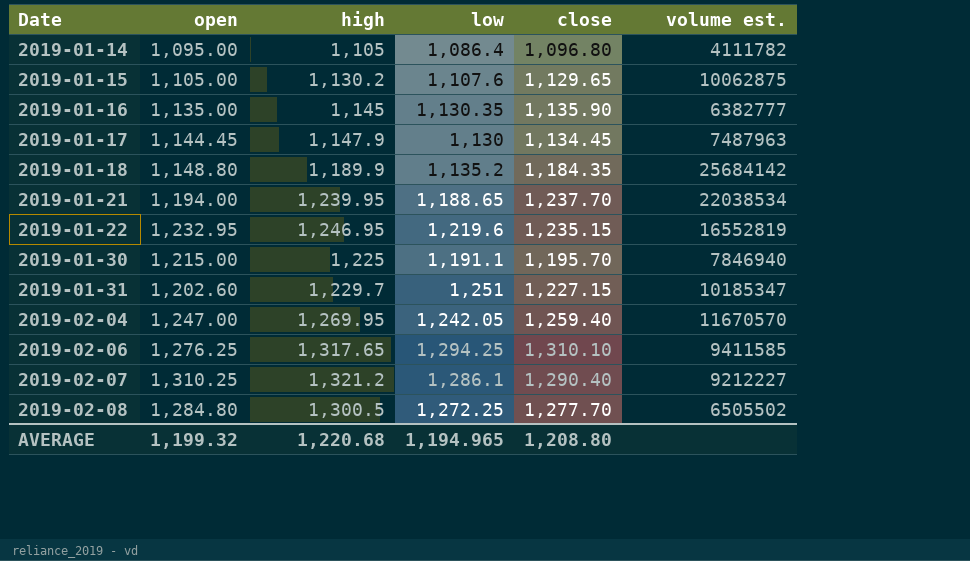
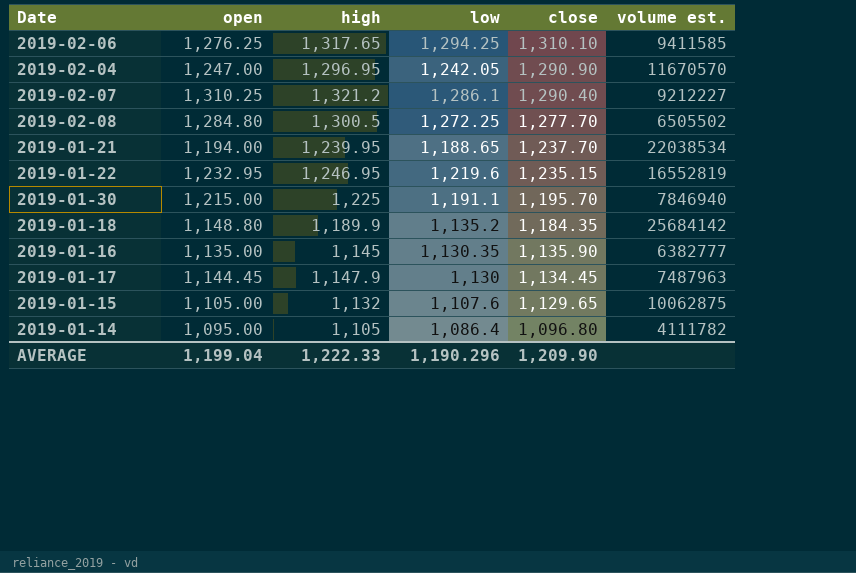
row order: Date ascending -> close descending
row 2019-01-31: 1,202.60 | 1,229.7 | 1,251 | 1,227.15 | 10185347 -> none
2019-02-04 | high: 1,269.95 -> 1,296.95
2019-02-04 | close: 1,259.40 -> 1,290.90
2019-01-15 | high: 1,130.2 -> 1,132
AVERAGE | open: 1,199.32 -> 1,199.04
AVERAGE | high: 1,220.68 -> 1,222.33
AVERAGE | low: 1,194.965 -> 1,190.296
AVERAGE | close: 1,208.80 -> 1,209.90

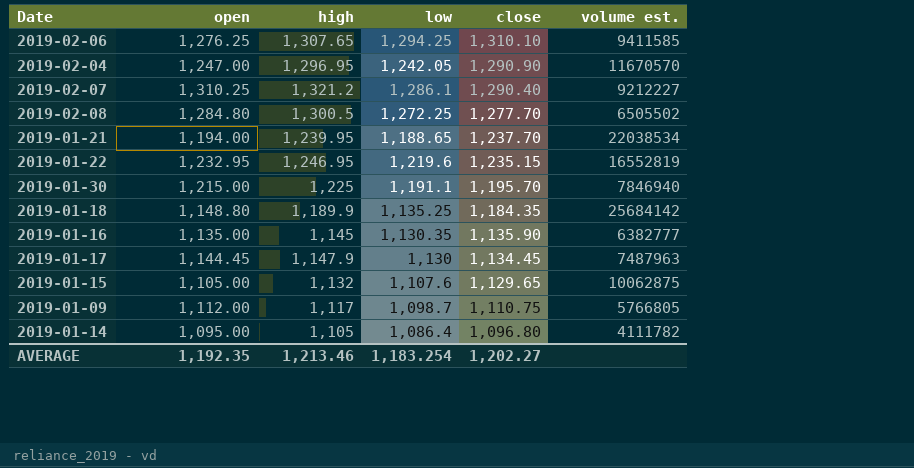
2019-02-06 | high: 1,317.65 -> 1,307.65
2019-01-18 | low: 1,135.2 -> 1,135.25
row 2019-01-09: none -> 1,112.00 | 1,117 | 1,098.7 | 1,110.75 | 5766805
AVERAGE | open: 1,199.04 -> 1,192.35
AVERAGE | high: 1,222.33 -> 1,213.46
AVERAGE | low: 1,190.296 -> 1,183.254
AVERAGE | close: 1,209.90 -> 1,202.27

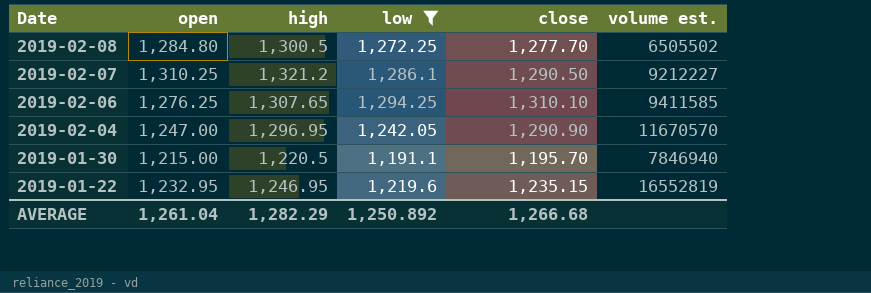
filter: none -> low >= 1,191.1
row order: close descending -> Date descending
2019-02-07 | close: 1,290.40 -> 1,290.50
2019-01-30 | high: 1,225 -> 1,220.5
AVERAGE | open: 1,192.35 -> 1,261.04
AVERAGE | high: 1,213.46 -> 1,282.29
AVERAGE | low: 1,183.254 -> 1,250.892
AVERAGE | close: 1,202.27 -> 1,266.68

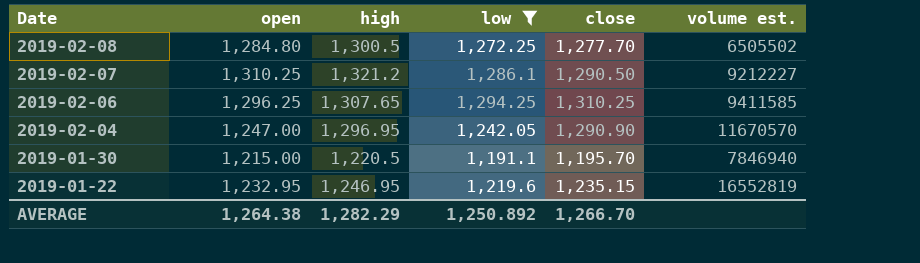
2019-02-06 | open: 1,276.25 -> 1,296.25
2019-02-06 | close: 1,310.10 -> 1,310.25
AVERAGE | open: 1,261.04 -> 1,264.38
AVERAGE | close: 1,266.68 -> 1,266.70

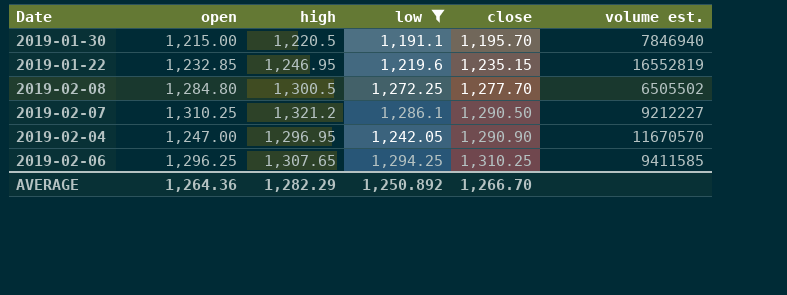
row order: Date descending -> close ascending
2019-01-22 | open: 1,232.95 -> 1,232.85
AVERAGE | open: 1,264.38 -> 1,264.36

